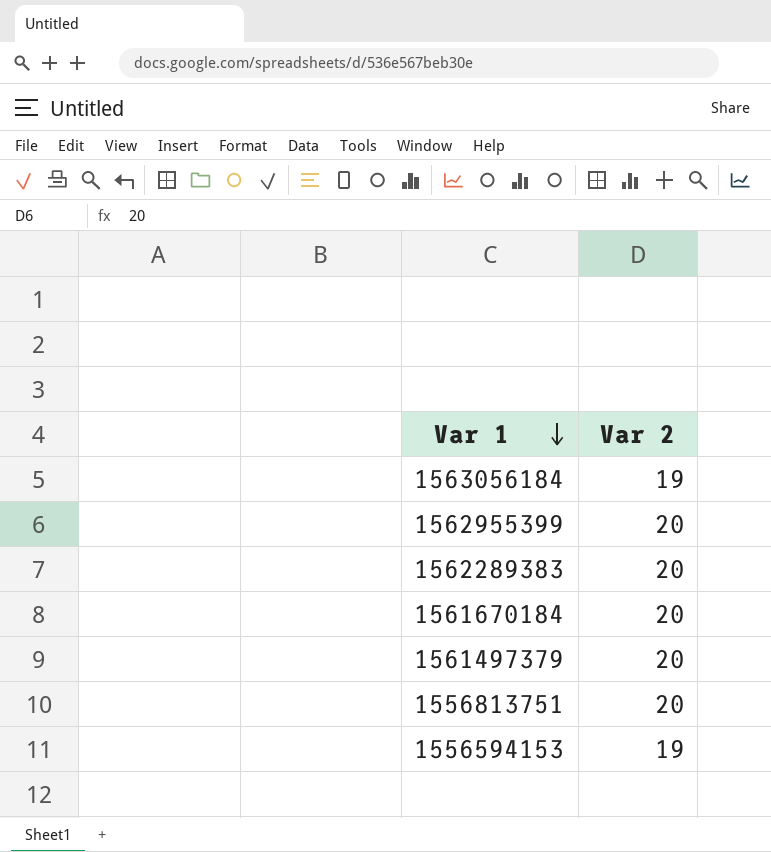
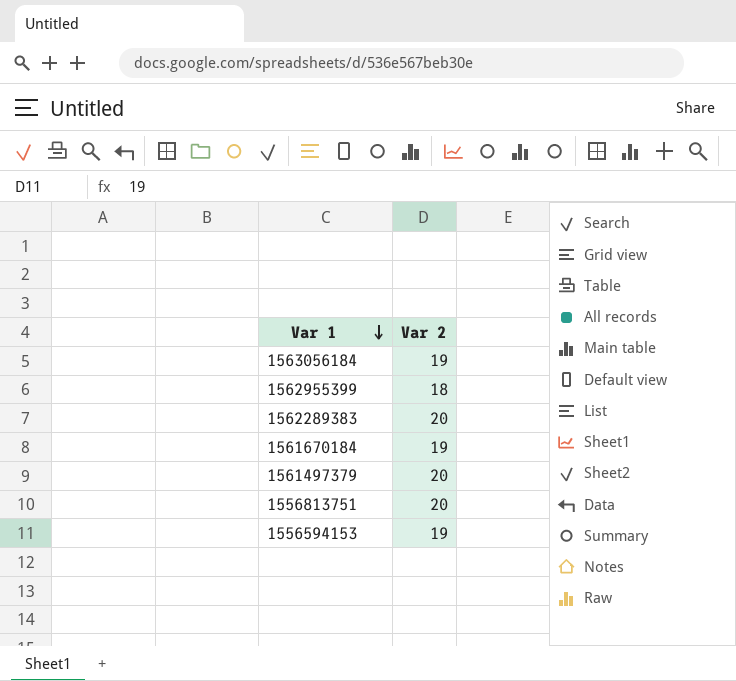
1562955399 | Var 2: 20 -> 18
1561670184 | Var 2: 20 -> 19

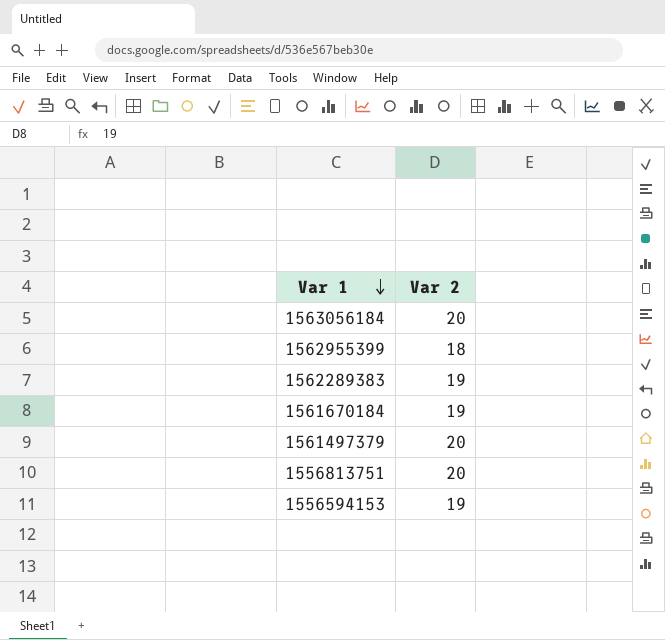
1563056184 | Var 2: 19 -> 20
1562289383 | Var 2: 20 -> 19

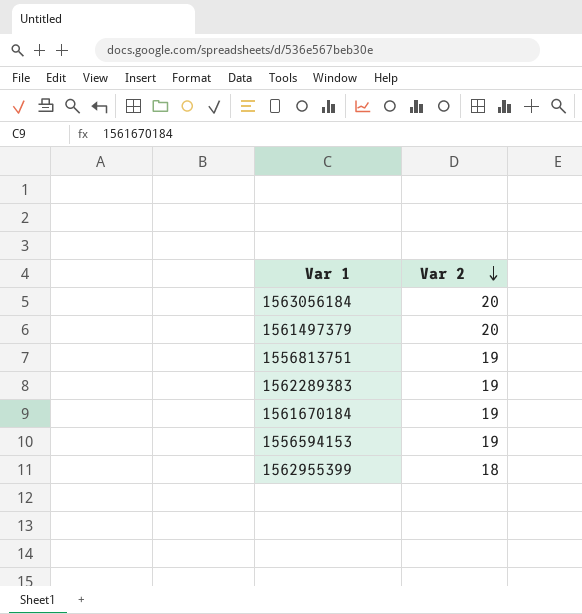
row order: Var 1 descending -> Var 2 descending
1556813751 | Var 2: 20 -> 19

